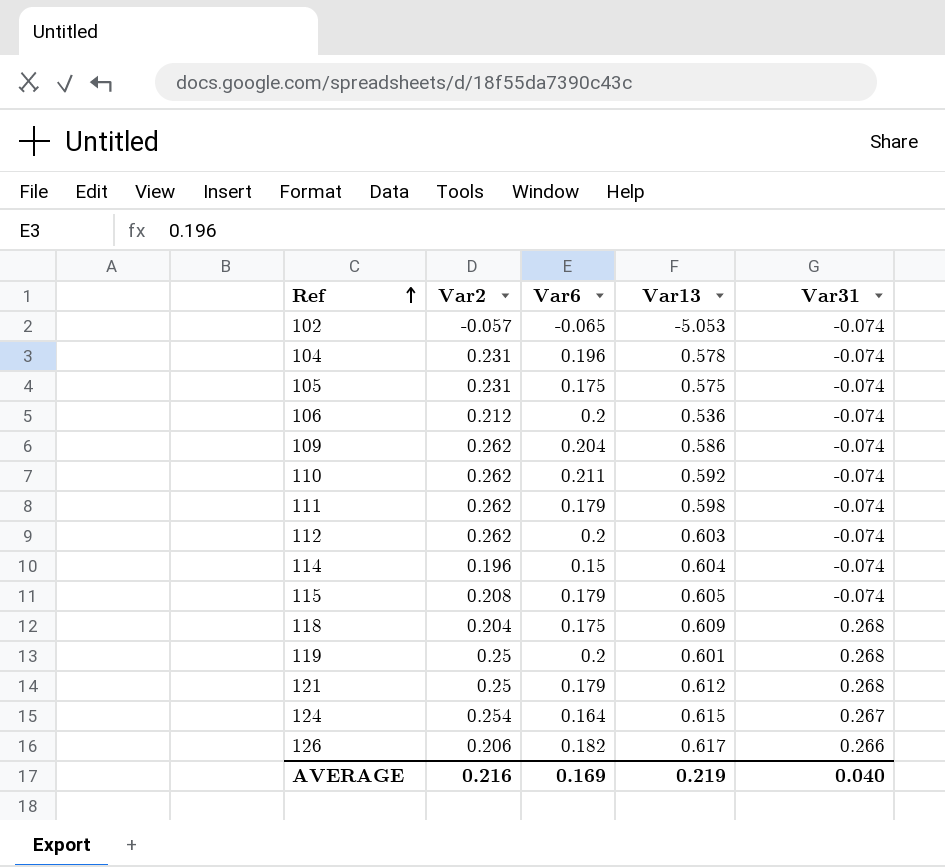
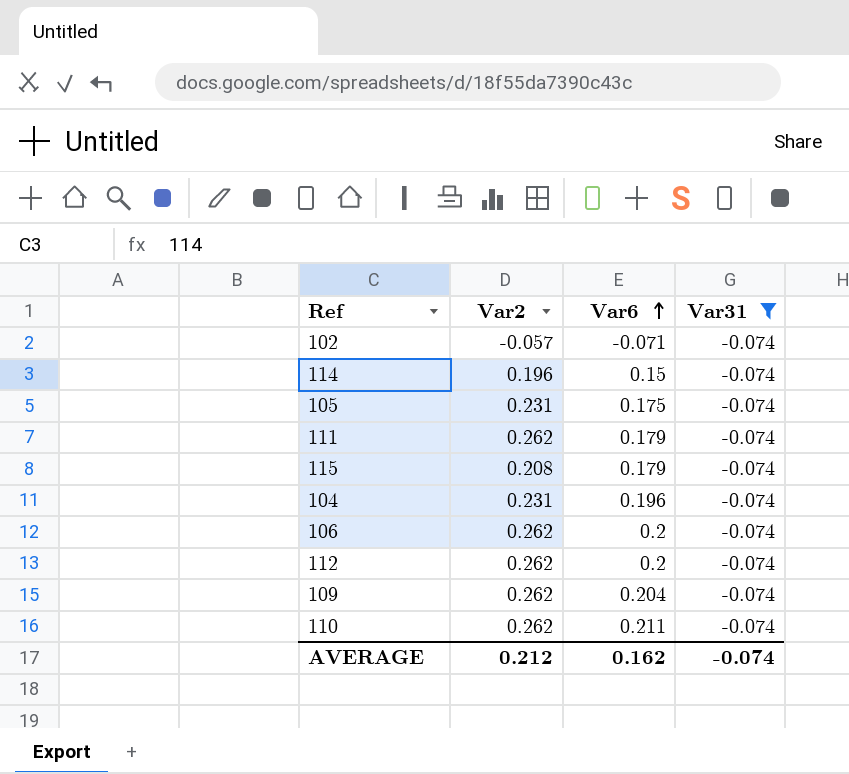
filter: none -> Var31 = -0.074
row order: Ref ascending -> Var6 ascending
column Var13 | position: 4 -> none
102 | Var6: -0.065 -> -0.071
106 | Var2: 0.212 -> 0.262
AVERAGE | Var2: 0.216 -> 0.212
AVERAGE | Var6: 0.169 -> 0.162
AVERAGE | Var31: 0.040 -> -0.074

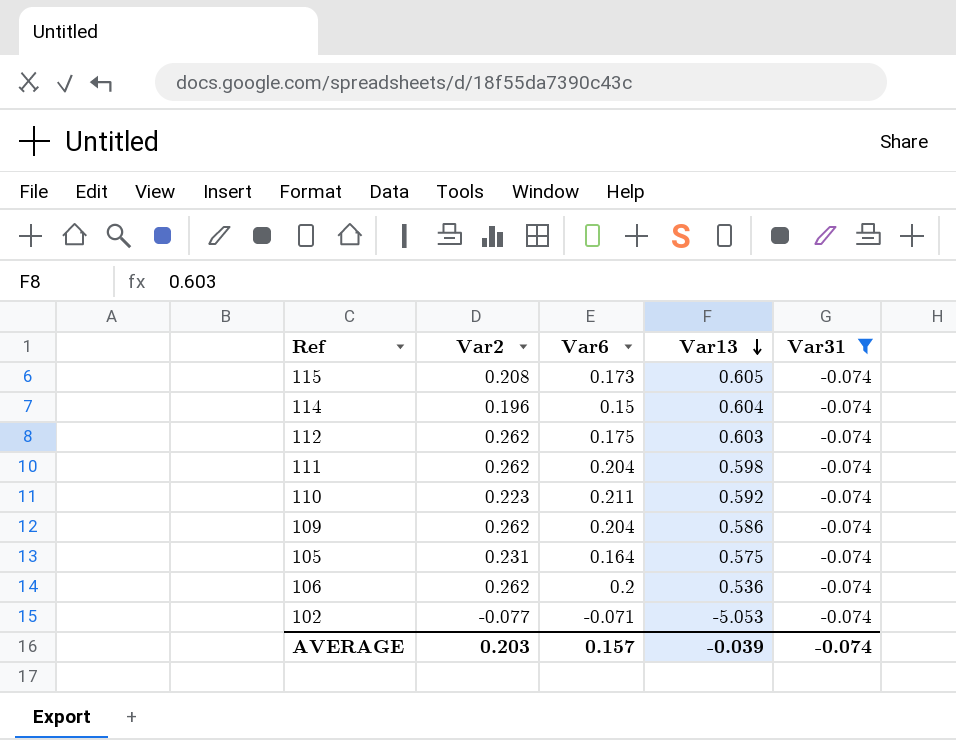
row order: Var6 ascending -> Var13 descending
column Var13 | position: none -> 4
row 104: 0.231 | 0.196 | -0.074 -> none
115 | Var6: 0.179 -> 0.173
112 | Var6: 0.2 -> 0.175
111 | Var6: 0.179 -> 0.204
110 | Var2: 0.262 -> 0.223
105 | Var6: 0.175 -> 0.164
102 | Var2: -0.057 -> -0.077
AVERAGE | Var2: 0.212 -> 0.203
AVERAGE | Var6: 0.162 -> 0.157

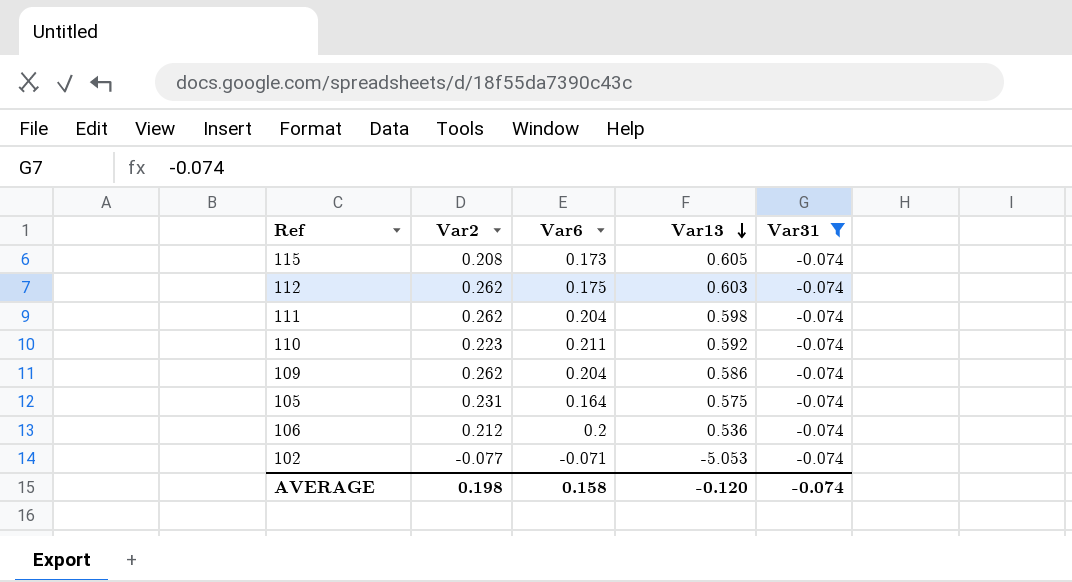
row 114: 0.196 | 0.15 | 0.604 | -0.074 -> none
106 | Var2: 0.262 -> 0.212
AVERAGE | Var2: 0.203 -> 0.198
AVERAGE | Var6: 0.157 -> 0.158
AVERAGE | Var13: -0.039 -> -0.120

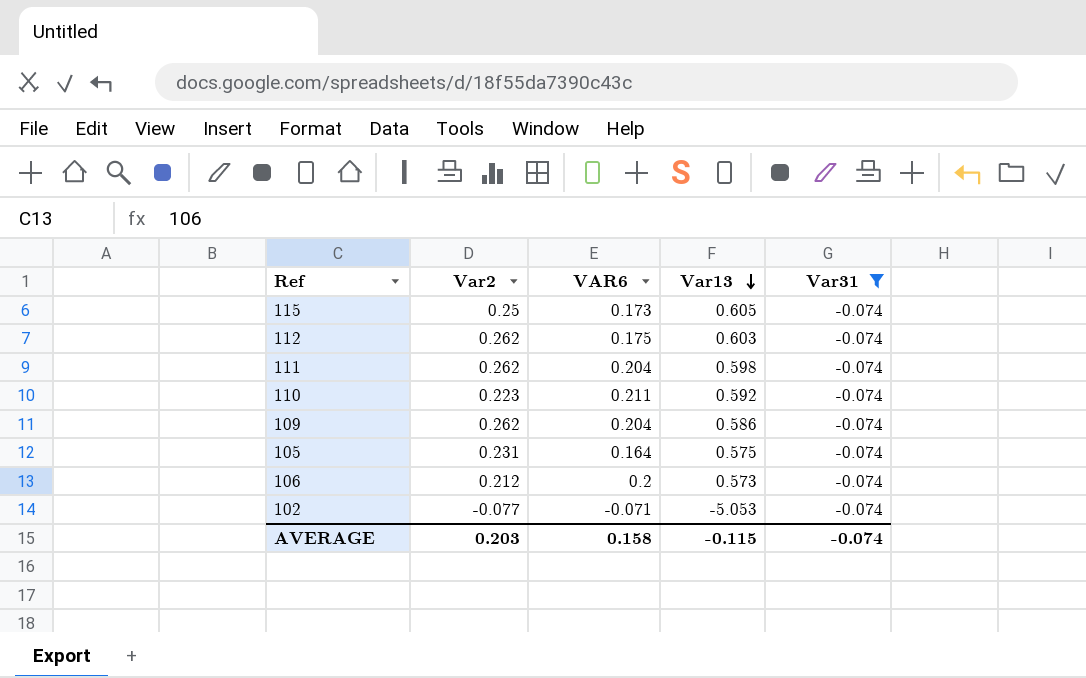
column name: Var6 -> VAR6
115 | Var2: 0.208 -> 0.25
106 | Var13: 0.536 -> 0.573
AVERAGE | Var2: 0.198 -> 0.203
AVERAGE | Var13: -0.120 -> -0.115

